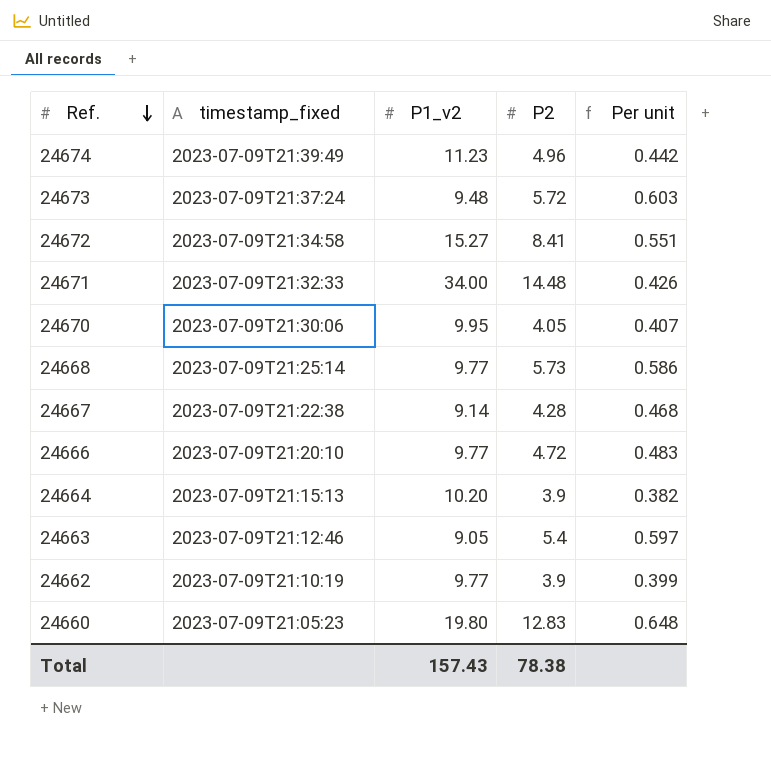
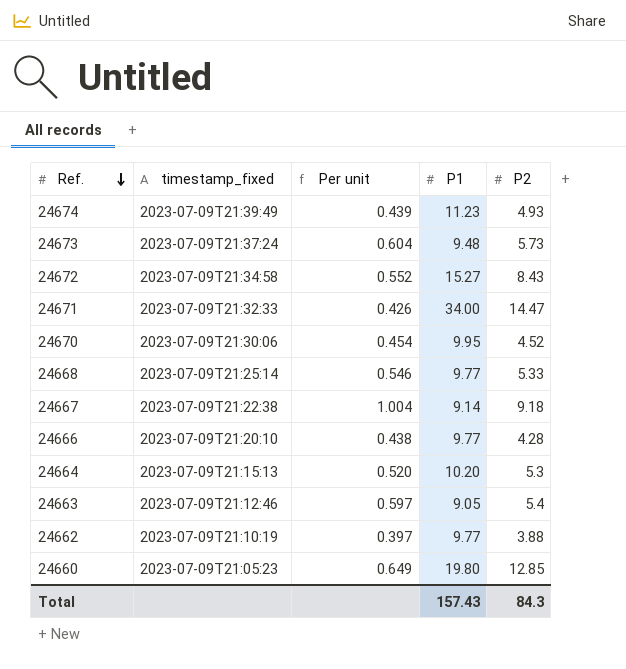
column Per unit | position: 5 -> 3
column name: P1_v2 -> P1
24674 | Per unit: 0.442 -> 0.439
24674 | P2: 4.96 -> 4.93
24673 | Per unit: 0.603 -> 0.604
24673 | P2: 5.72 -> 5.73
24672 | Per unit: 0.551 -> 0.552
24672 | P2: 8.41 -> 8.43
24671 | P2: 14.48 -> 14.47
24670 | Per unit: 0.407 -> 0.454
24670 | P2: 4.05 -> 4.52
24668 | Per unit: 0.586 -> 0.546
24668 | P2: 5.73 -> 5.33
24667 | Per unit: 0.468 -> 1.004
24667 | P2: 4.28 -> 9.18
24666 | Per unit: 0.483 -> 0.438
24666 | P2: 4.72 -> 4.28
24664 | Per unit: 0.382 -> 0.520
24664 | P2: 3.9 -> 5.3
24662 | Per unit: 0.399 -> 0.397
24662 | P2: 3.9 -> 3.88
24660 | Per unit: 0.648 -> 0.649
24660 | P2: 12.83 -> 12.85
Total | P2: 78.38 -> 84.3

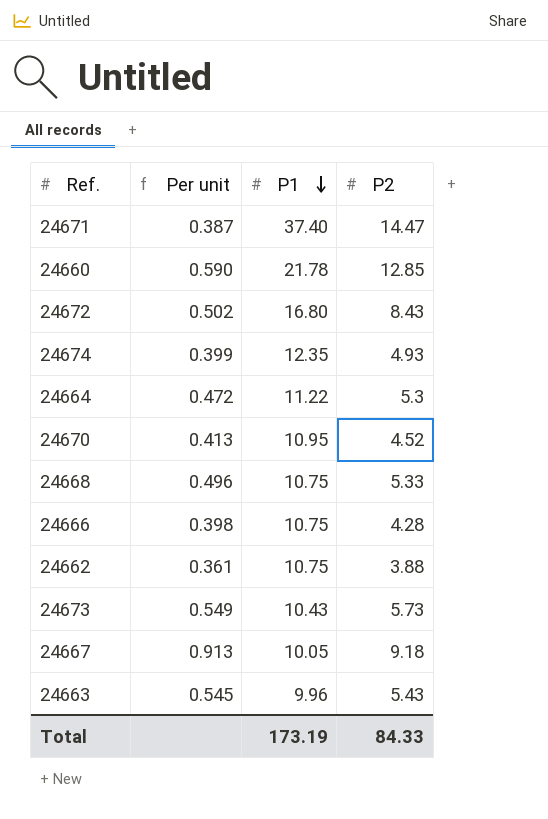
row order: Ref. descending -> P1 descending
column timestamp_fixed | position: 2 -> none
24671 | Per unit: 0.426 -> 0.387
24671 | P1: 34.00 -> 37.40
24660 | Per unit: 0.649 -> 0.590
24660 | P1: 19.80 -> 21.78
24672 | Per unit: 0.552 -> 0.502
24672 | P1: 15.27 -> 16.80
24674 | Per unit: 0.439 -> 0.399
24674 | P1: 11.23 -> 12.35
24664 | Per unit: 0.520 -> 0.472
24664 | P1: 10.20 -> 11.22
24670 | Per unit: 0.454 -> 0.413
24670 | P1: 9.95 -> 10.95
24668 | Per unit: 0.546 -> 0.496
24668 | P1: 9.77 -> 10.75
24666 | Per unit: 0.438 -> 0.398
24666 | P1: 9.77 -> 10.75
24662 | Per unit: 0.397 -> 0.361
24662 | P1: 9.77 -> 10.75
24673 | Per unit: 0.604 -> 0.549
24673 | P1: 9.48 -> 10.43
24667 | Per unit: 1.004 -> 0.913
24667 | P1: 9.14 -> 10.05
24663 | Per unit: 0.597 -> 0.545
24663 | P1: 9.05 -> 9.96
24663 | P2: 5.4 -> 5.43
Total | P1: 157.43 -> 173.19
Total | P2: 84.3 -> 84.33

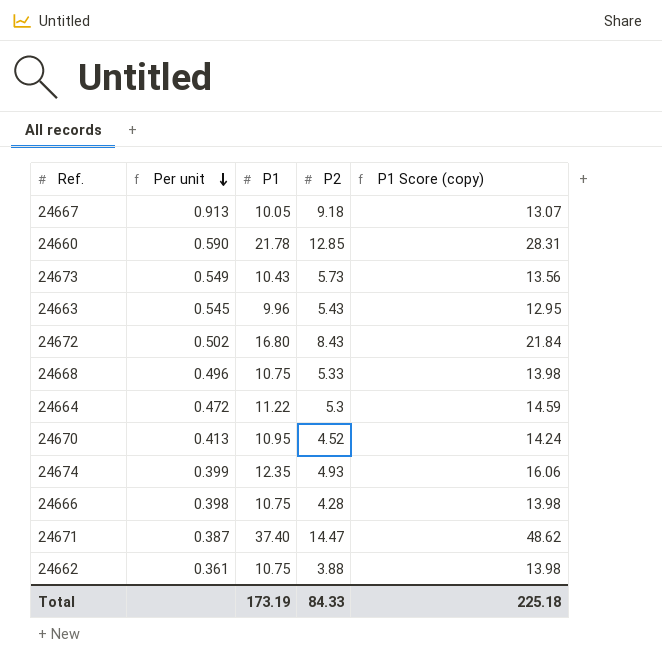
row order: P1 descending -> Per unit descending
column P1 Score (copy) | formula: none -> [P1] * 1.3

